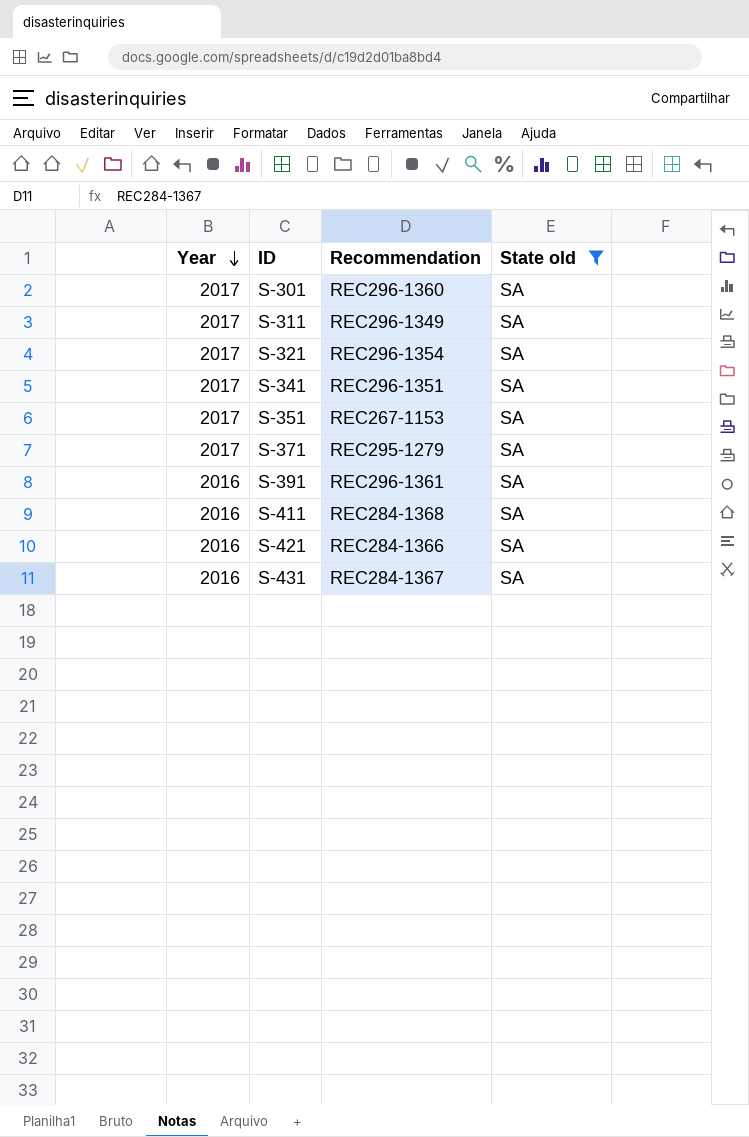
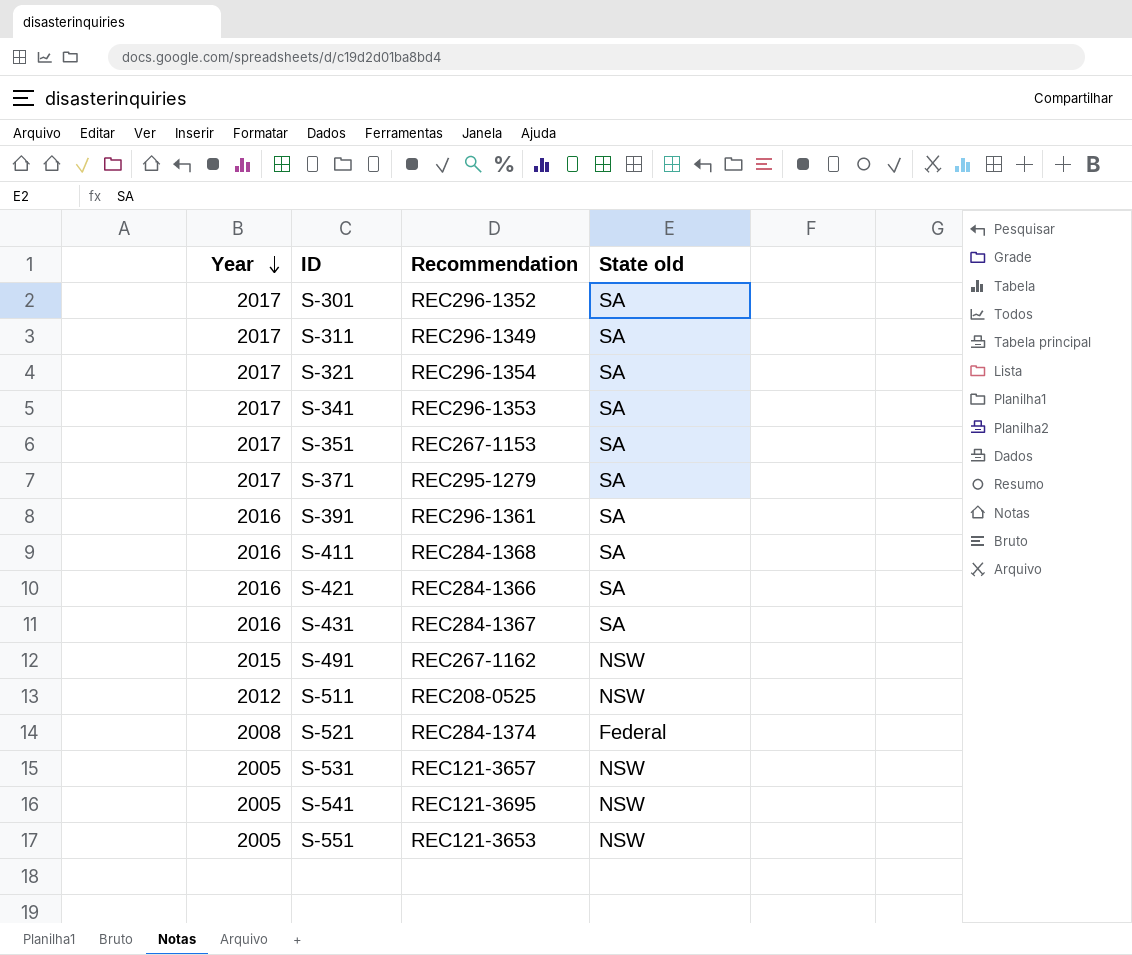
filter: State old = SA -> none
S-301 | Recommendation: REC296-1360 -> REC296-1352
S-341 | Recommendation: REC296-1351 -> REC296-1353

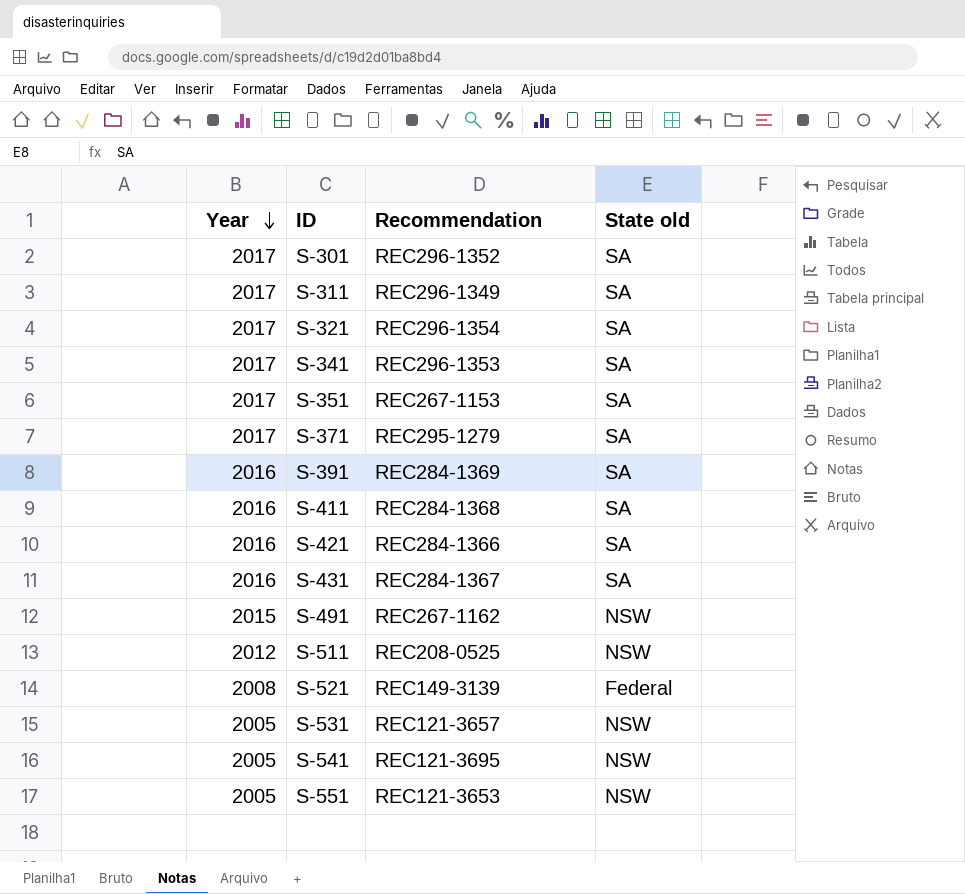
S-391 | Recommendation: REC296-1361 -> REC284-1369
S-521 | Recommendation: REC284-1374 -> REC149-3139

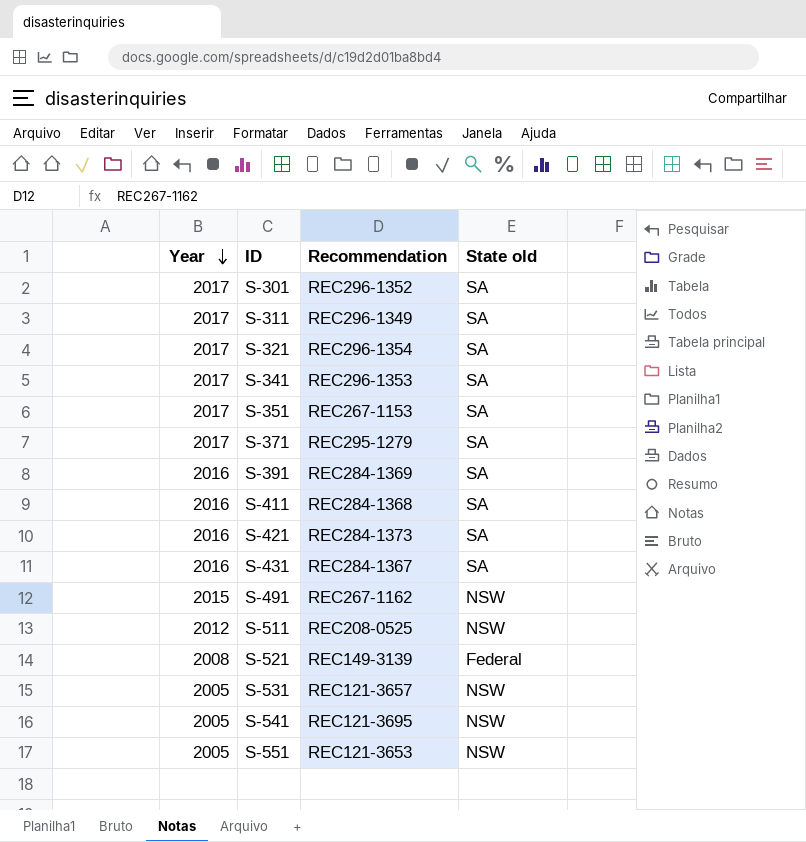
S-421 | Recommendation: REC284-1366 -> REC284-1373

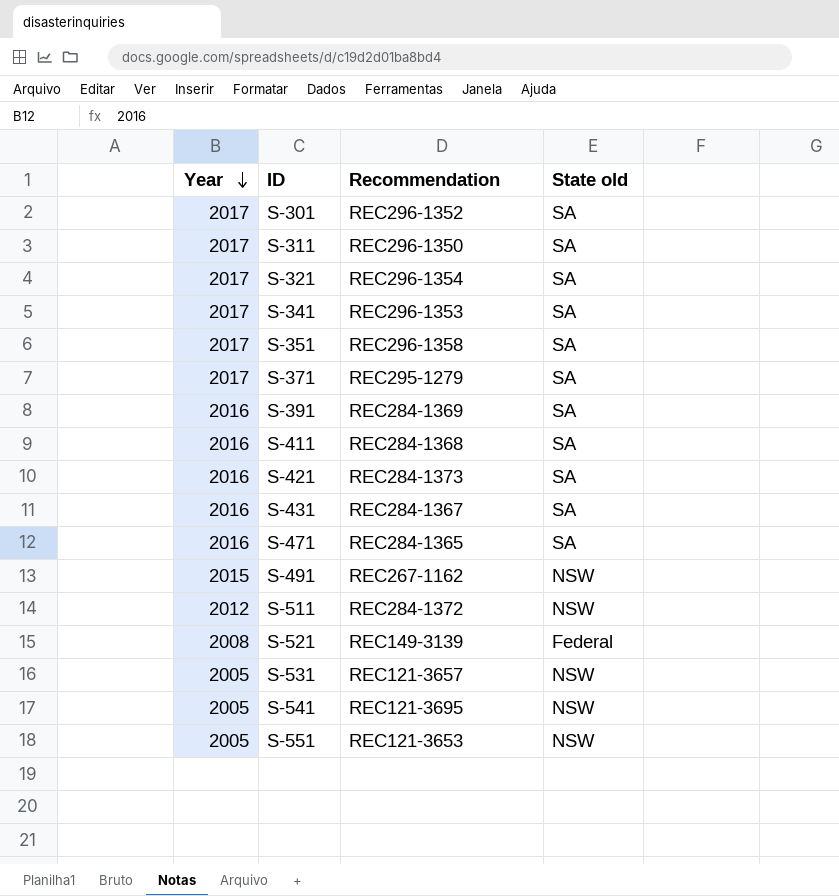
S-311 | Recommendation: REC296-1349 -> REC296-1350
S-351 | Recommendation: REC267-1153 -> REC296-1358
row S-471: none -> 2016 | REC284-1365 | SA
S-511 | Recommendation: REC208-0525 -> REC284-1372

